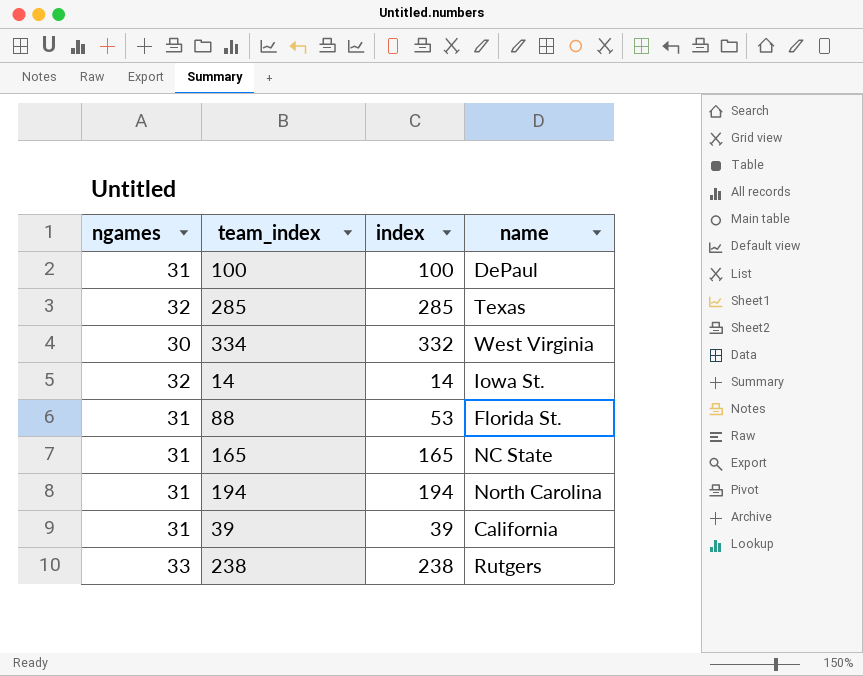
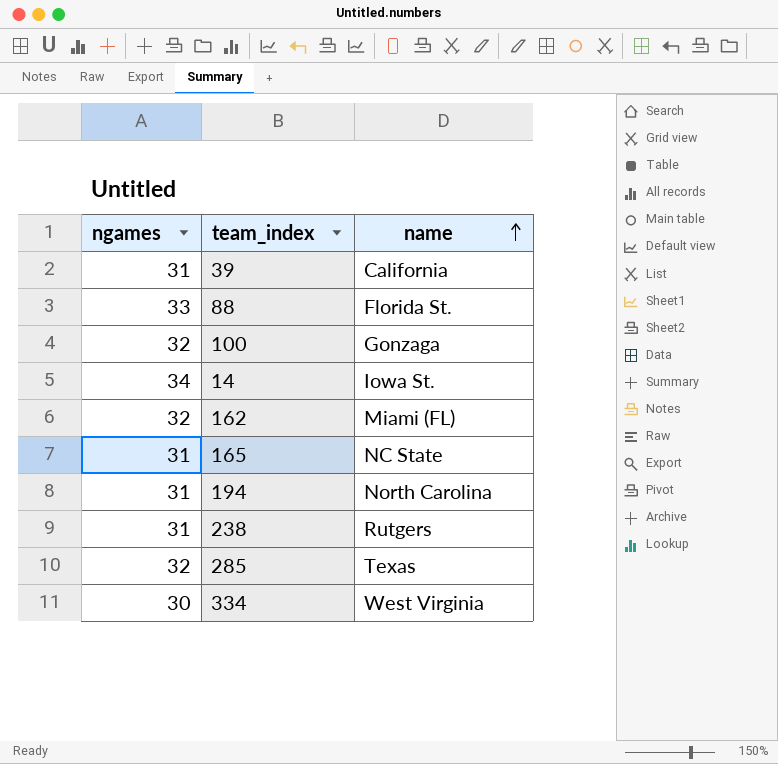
row order: none -> name ascending
column index | position: 3 -> none
88 | ngames: 31 -> 33
100 | ngames: 31 -> 32
100 | name: DePaul -> Gonzaga
14 | ngames: 32 -> 34
row 162: none -> 32 | Miami (FL)
238 | ngames: 33 -> 31

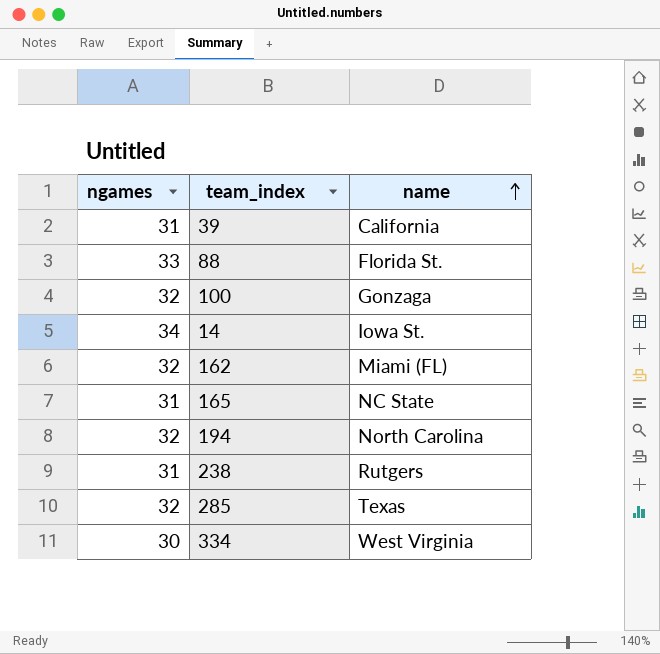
194 | ngames: 31 -> 32

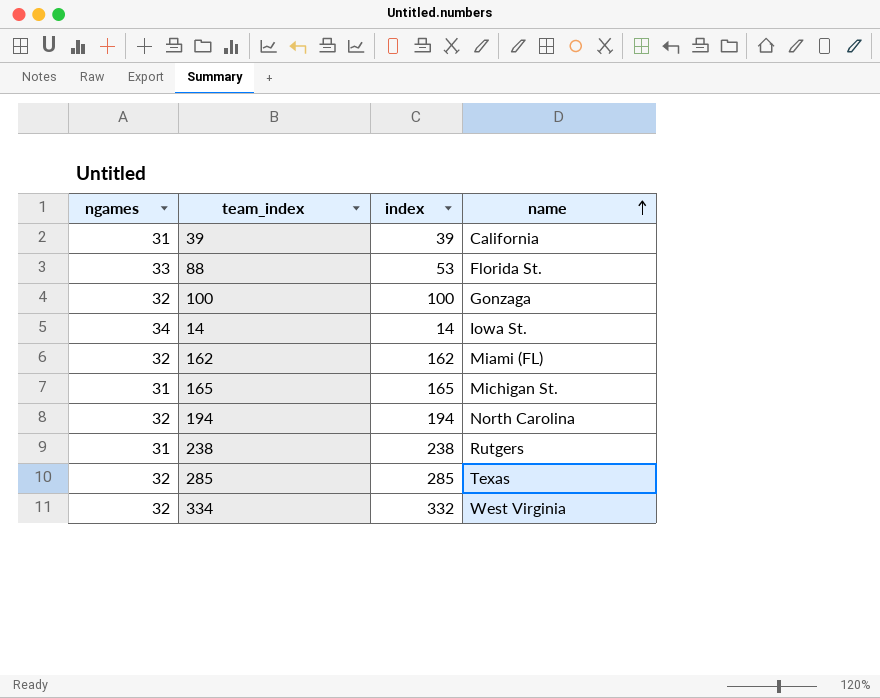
column index | position: none -> 3
165 | name: NC State -> Michigan St.
334 | ngames: 30 -> 32

